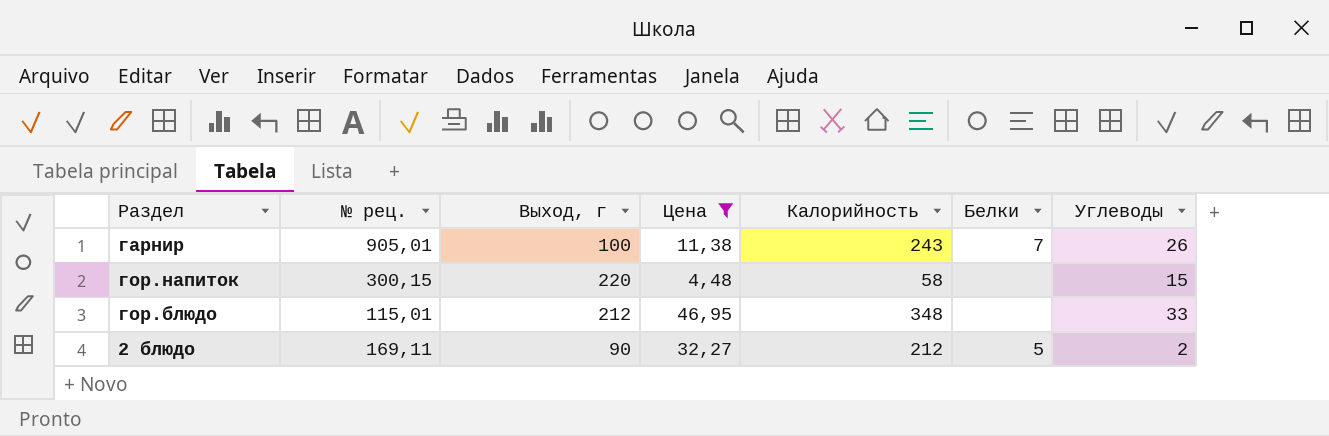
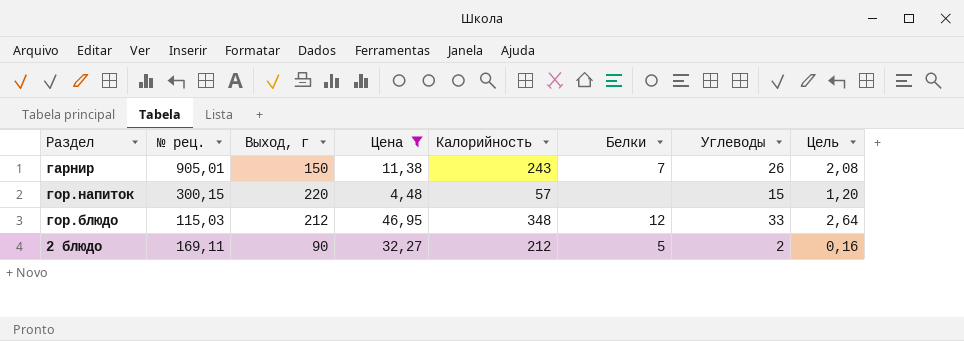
column Цель | formula: none -> [Углеводы] * 0,08
гарнир | Выход, г: 100 -> 150
гор.напиток | Калорийность: 58 -> 57
гор.блюдо | № рец.: 115,01 -> 115,03
гор.блюдо | Белки: none -> 12

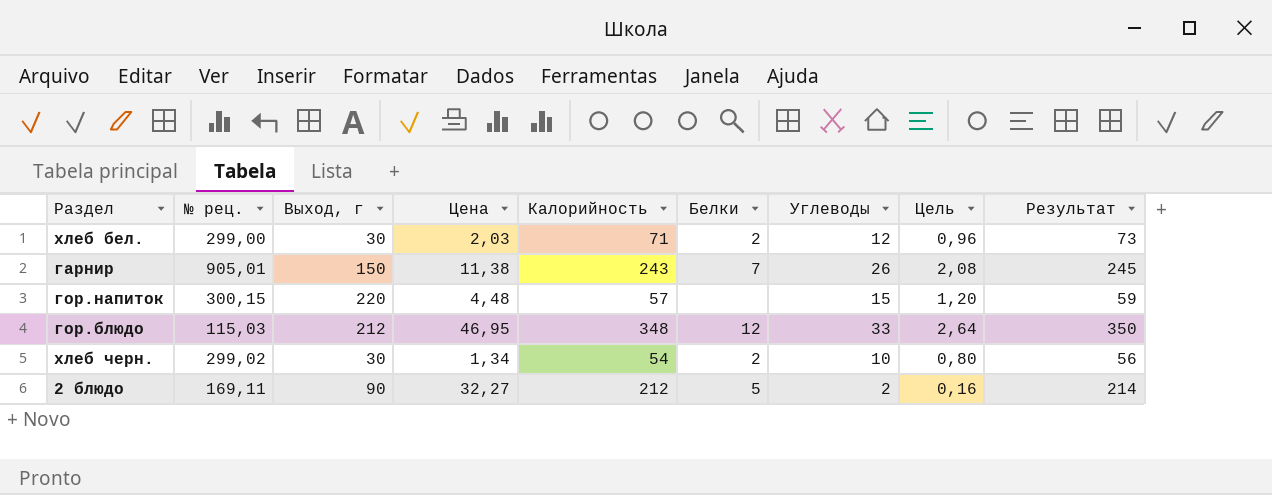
filter: Цена >= 4,48 -> none
column Результат | formula: none -> [Калорийность] + 2

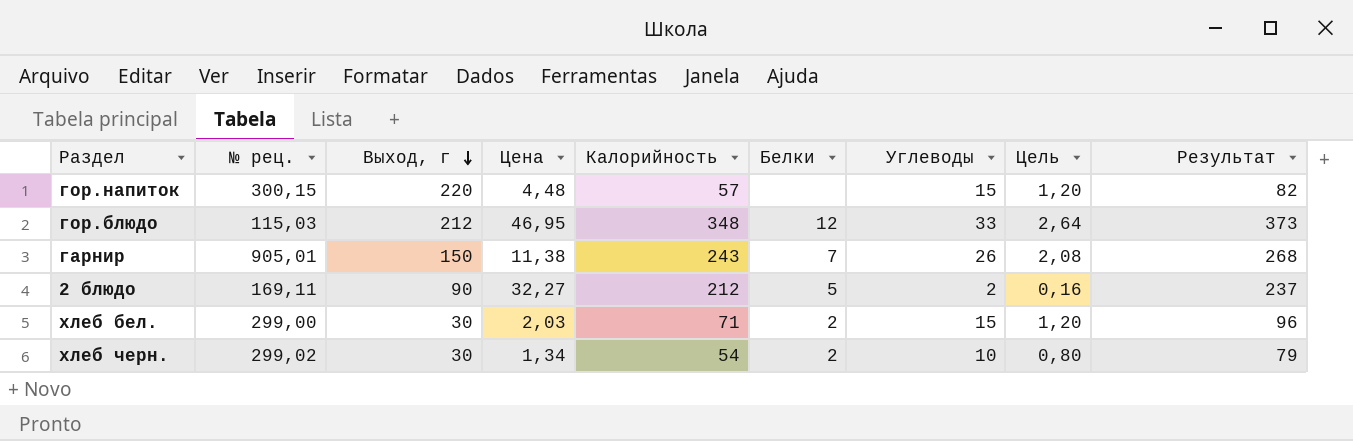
row order: none -> Выход, г descending
column Результат | formula: [Калорийность] + 2 -> [Калорийность] + 25
хлеб бел. | Углеводы: 12 -> 15
хлеб бел. | Цель: 0,96 -> 1,20

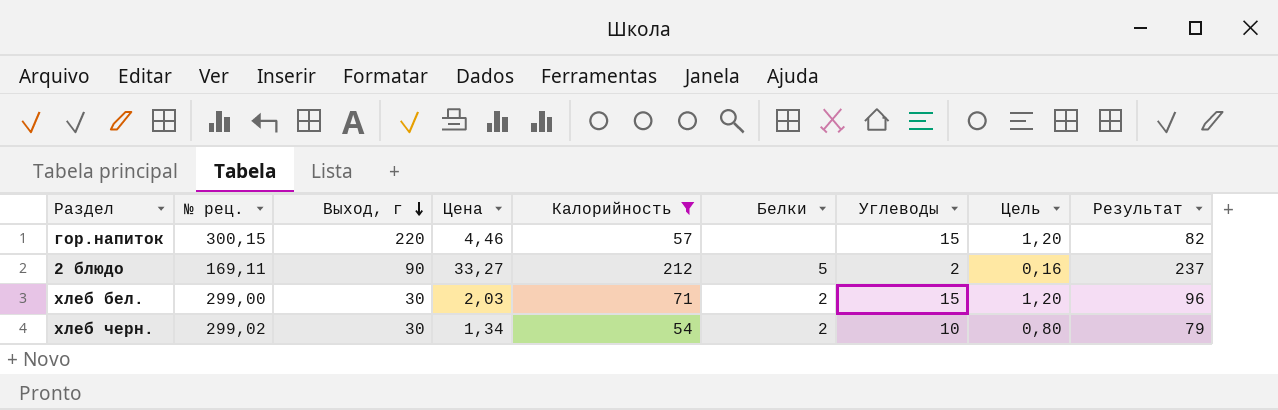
filter: none -> Калорийность <= 212
гор.напиток | Цена: 4,48 -> 4,46
2 блюдо | Цена: 32,27 -> 33,27

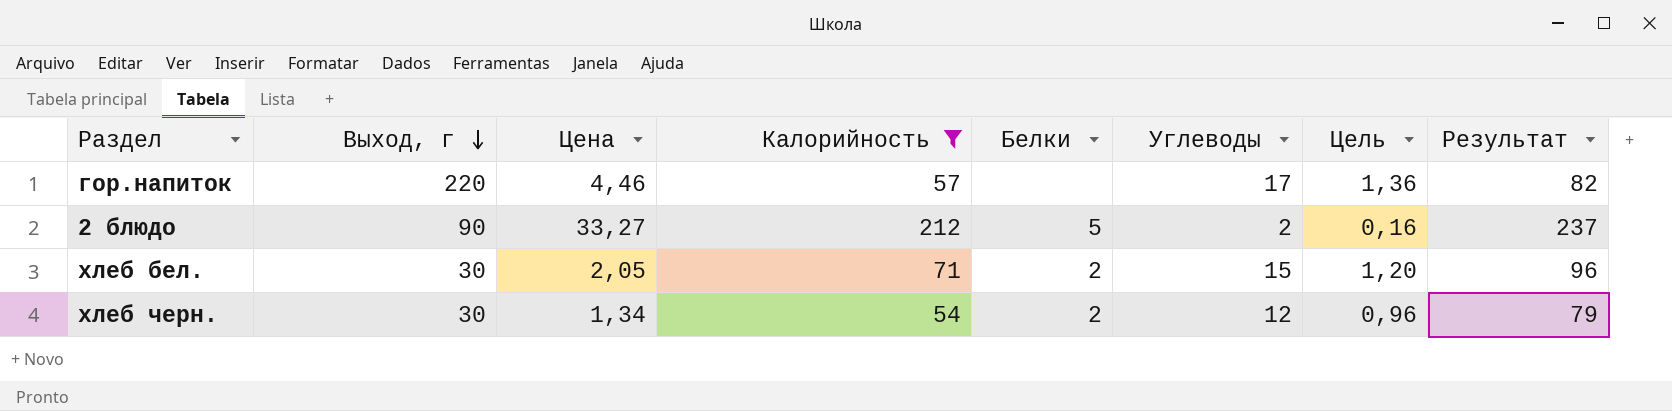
column № рец. | position: 2 -> none
гор.напиток | Углеводы: 15 -> 17
гор.напиток | Цель: 1,20 -> 1,36
хлеб бел. | Цена: 2,03 -> 2,05
хлеб черн. | Углеводы: 10 -> 12
хлеб черн. | Цель: 0,80 -> 0,96

